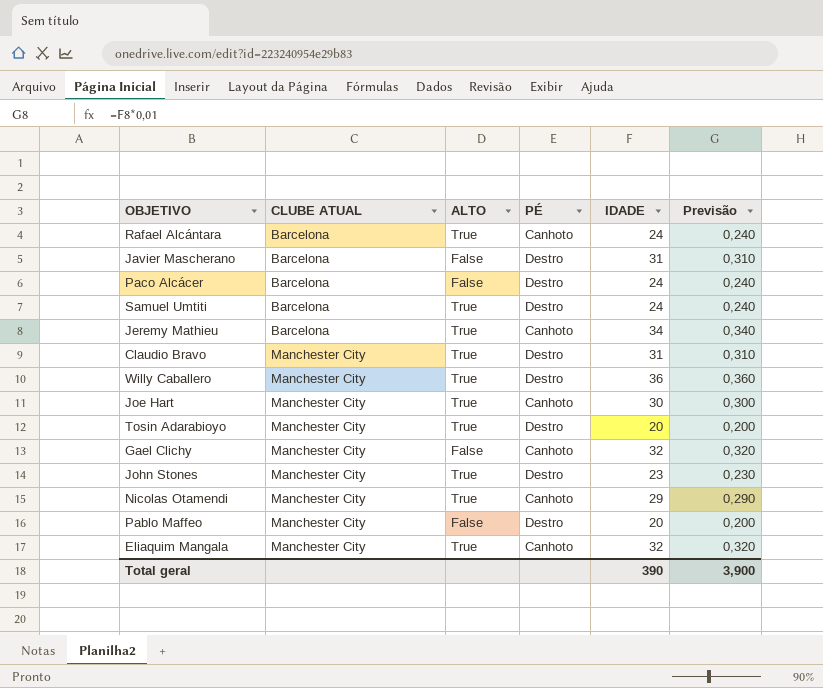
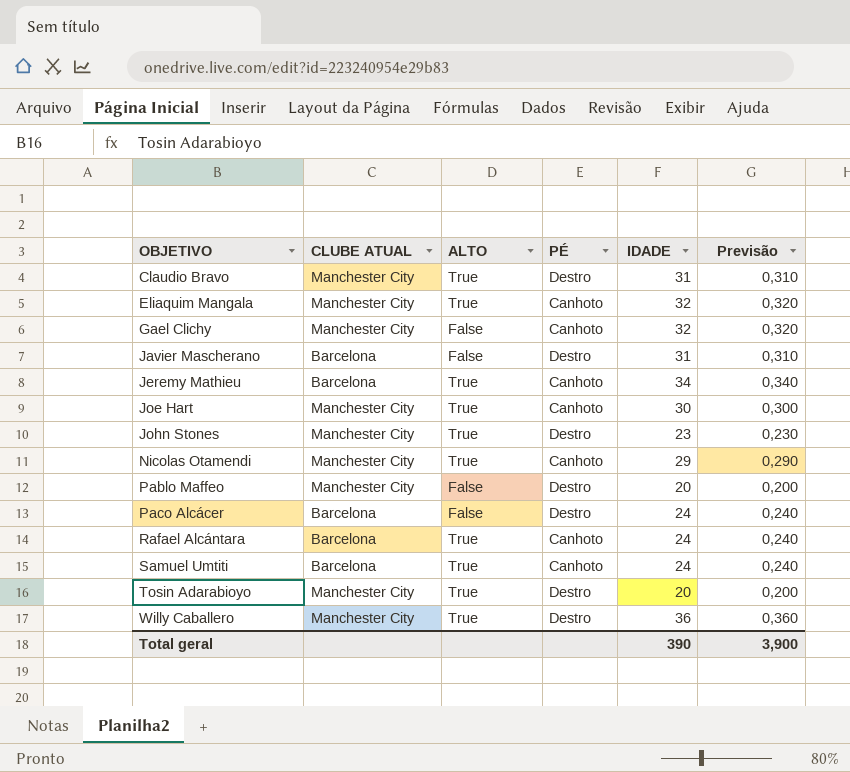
row order: CLUBE ATUAL ascending -> OBJETIVO ascending
Samuel Umtiti | PÉ: Destro -> Canhoto

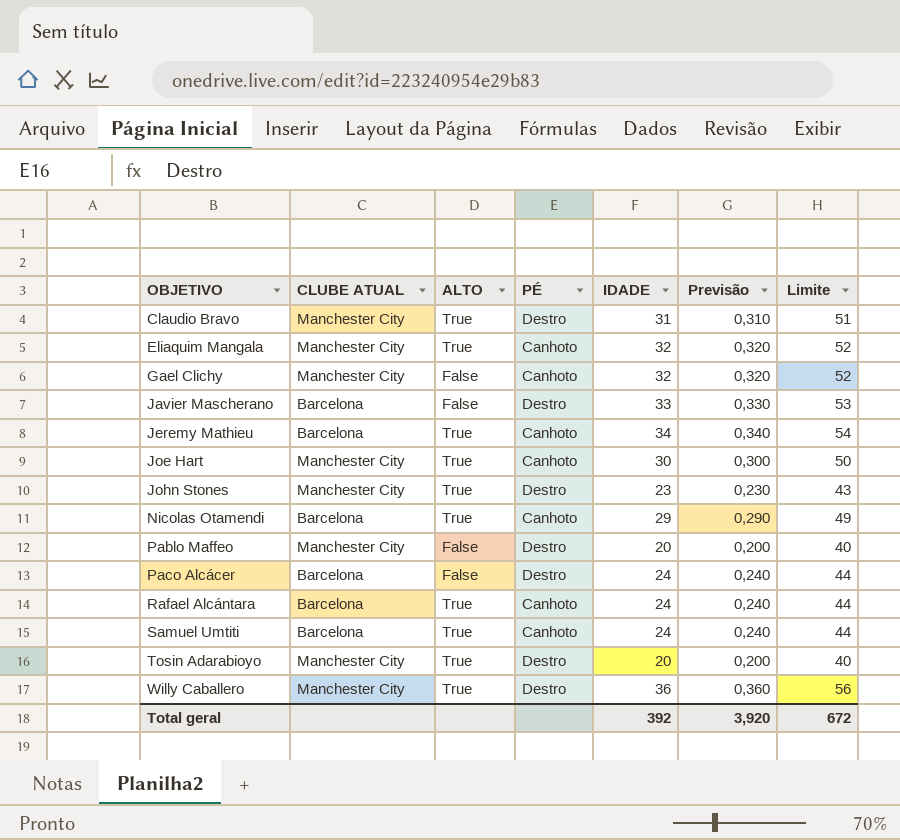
column Limite | formula: none -> [IDADE] + 20
Javier Mascherano | IDADE: 31 -> 33
Javier Mascherano | Previsão: 0,310 -> 0,330
Nicolas Otamendi | CLUBE ATUAL: Manchester City -> Barcelona
Total geral | IDADE: 390 -> 392
Total geral | Previsão: 3,900 -> 3,920

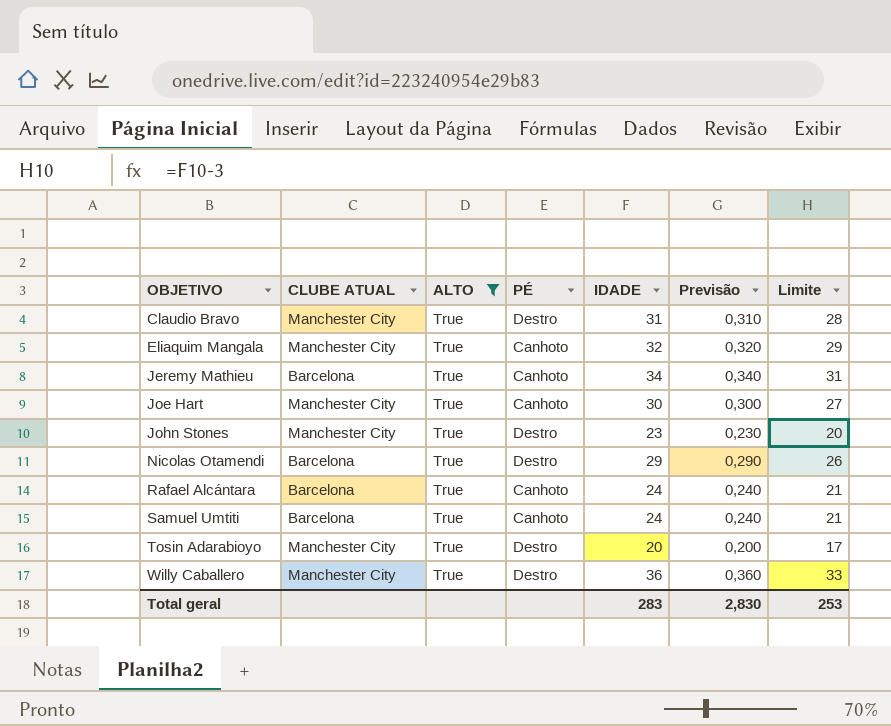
filter: none -> ALTO = True
column Limite | formula: [IDADE] + 20 -> [IDADE] - 3
Nicolas Otamendi | PÉ: Canhoto -> Destro
Total geral | IDADE: 392 -> 283
Total geral | Previsão: 3,920 -> 2,830
Total geral | Limite: 672 -> 253

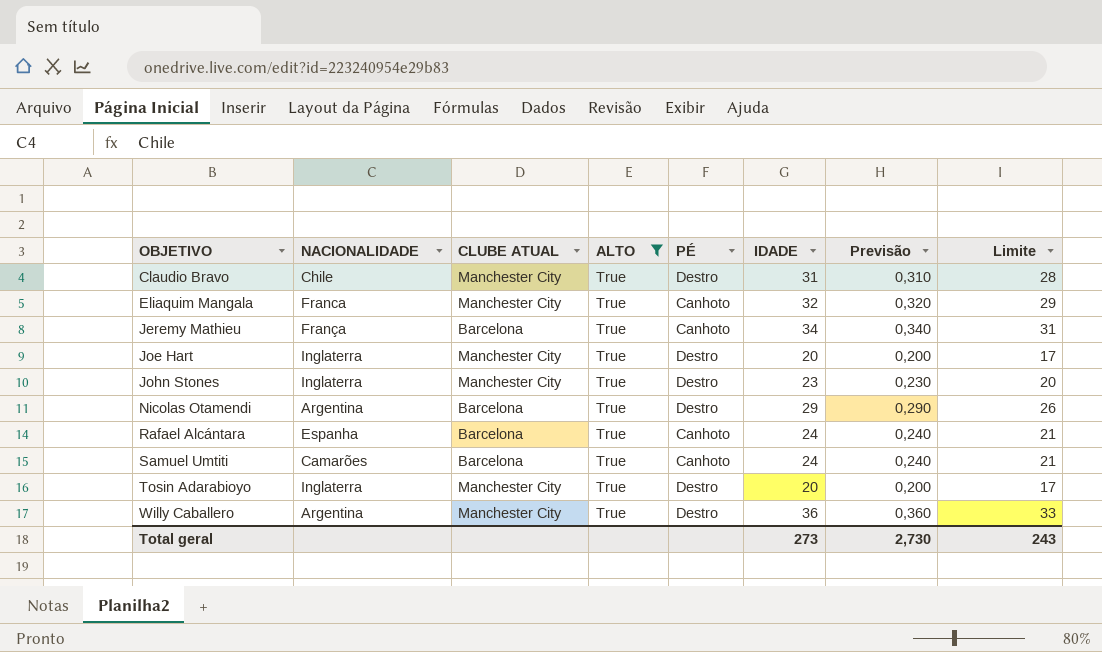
column NACIONALIDADE | position: none -> 2
Joe Hart | PÉ: Canhoto -> Destro
Joe Hart | IDADE: 30 -> 20
Joe Hart | Previsão: 0,300 -> 0,200
Joe Hart | Limite: 27 -> 17
Total geral | IDADE: 283 -> 273
Total geral | Previsão: 2,830 -> 2,730
Total geral | Limite: 253 -> 243

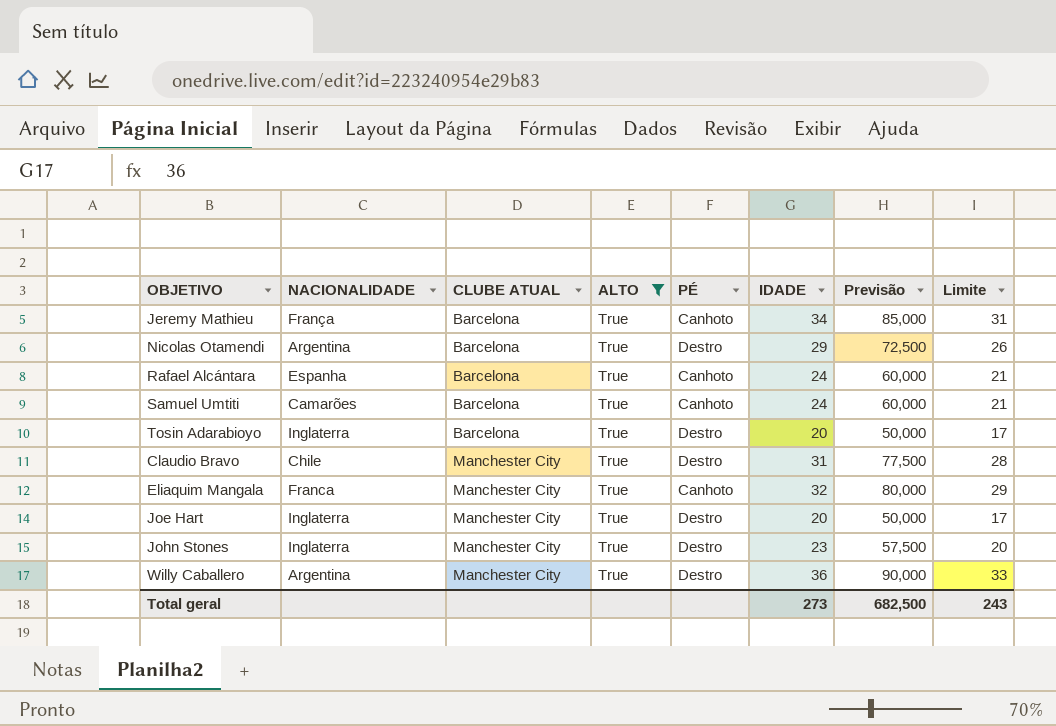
row order: OBJETIVO ascending -> CLUBE ATUAL ascending
column Previsão | formula: [IDADE] * 0,01 -> [IDADE] * 2,5
Tosin Adarabioyo | CLUBE ATUAL: Manchester City -> Barcelona
Total geral | Previsão: 2,730 -> 682,500

